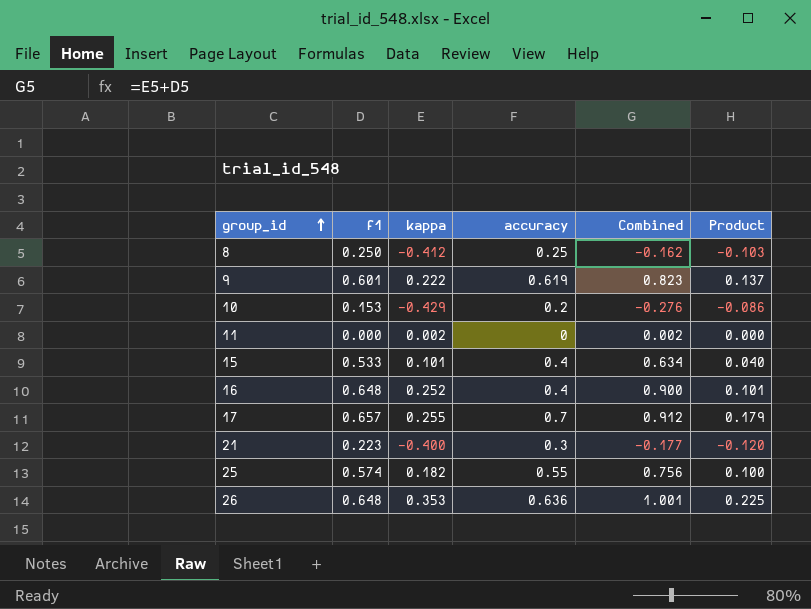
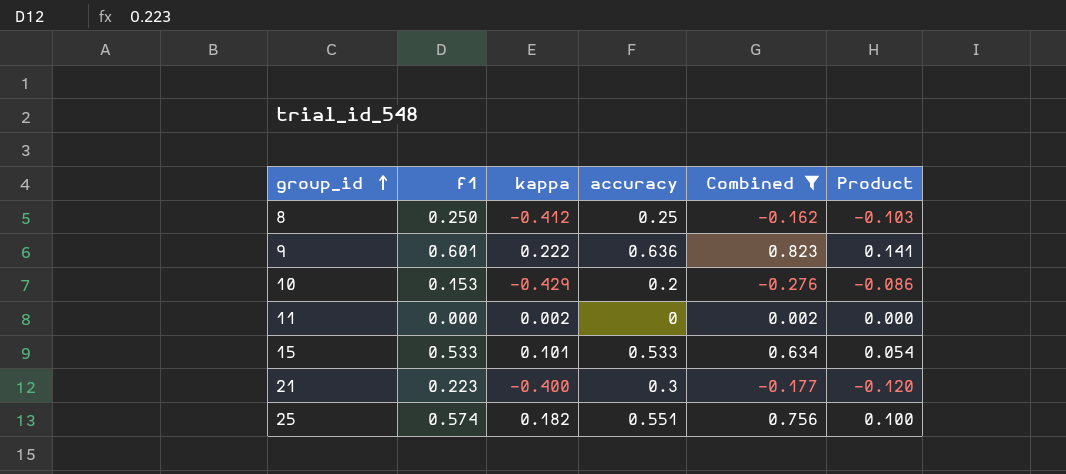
filter: none -> Combined <= 0.823
9 | accuracy: 0.619 -> 0.636
9 | Product: 0.137 -> 0.141
15 | accuracy: 0.4 -> 0.533
15 | Product: 0.040 -> 0.054
25 | accuracy: 0.55 -> 0.551

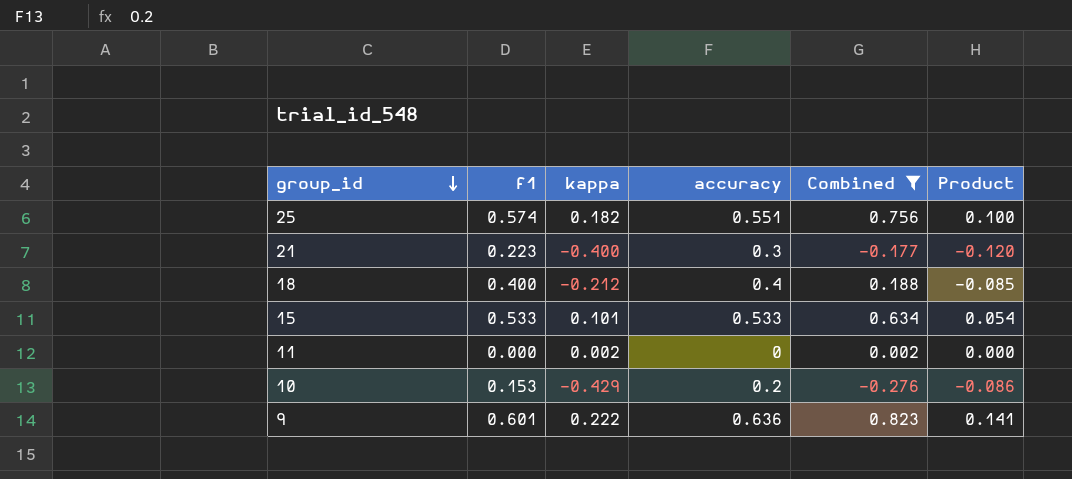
row order: group_id ascending -> group_id descending
row 8: 0.250 | -0.412 | 0.25 | -0.162 | -0.103 -> none
row 18: none -> 0.400 | -0.212 | 0.4 | 0.188 | -0.085

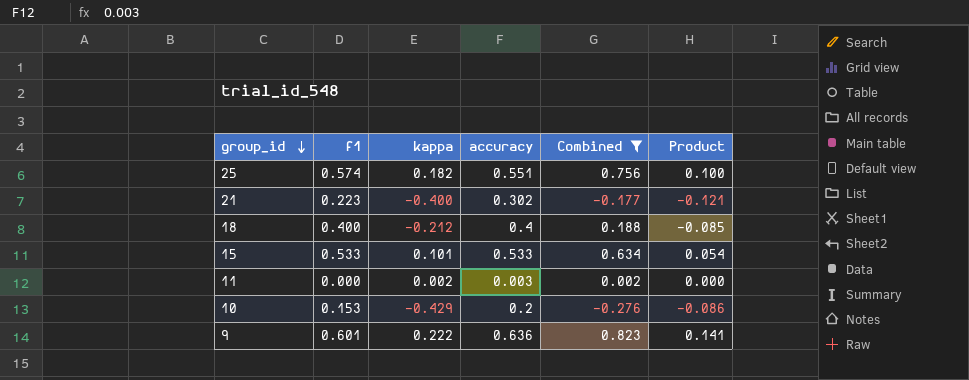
21 | accuracy: 0.3 -> 0.302
21 | Product: -0.120 -> -0.121
11 | accuracy: 0 -> 0.003

